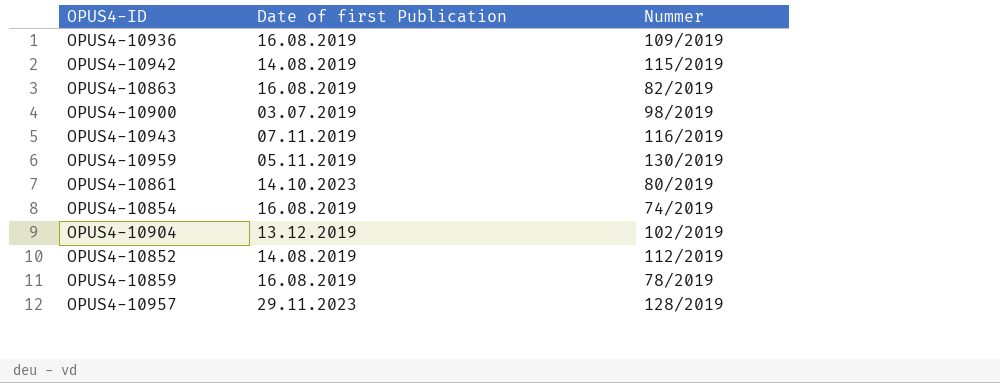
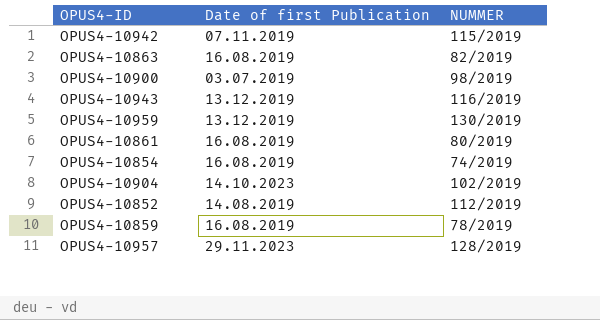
column name: Nummer -> NUMMER
row OPUS4-10936: 16.08.2019 | 109/2019 -> none
OPUS4-10942 | Date of first Publication: 14.08.2019 -> 07.11.2019
OPUS4-10943 | Date of first Publication: 07.11.2019 -> 13.12.2019
OPUS4-10959 | Date of first Publication: 05.11.2019 -> 13.12.2019
OPUS4-10861 | Date of first Publication: 14.10.2023 -> 16.08.2019
OPUS4-10904 | Date of first Publication: 13.12.2019 -> 14.10.2023

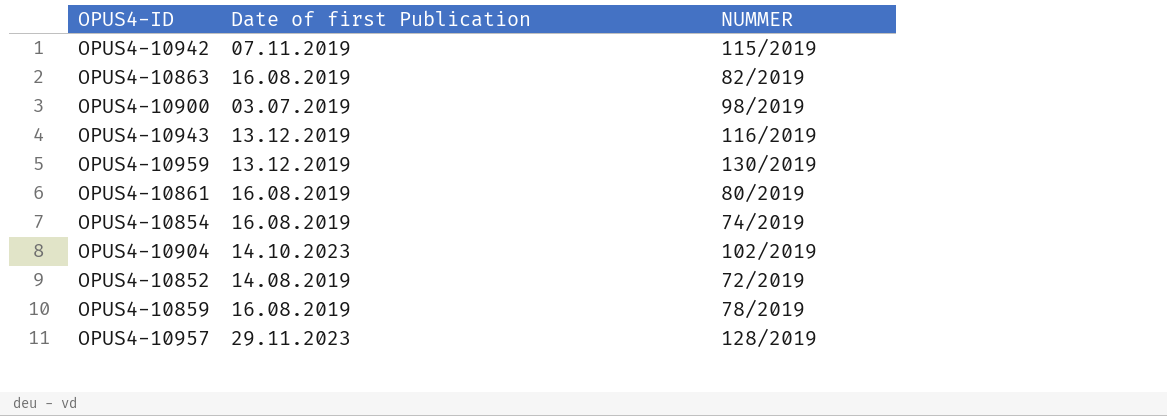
OPUS4-10852 | NUMMER: 112/2019 -> 72/2019

